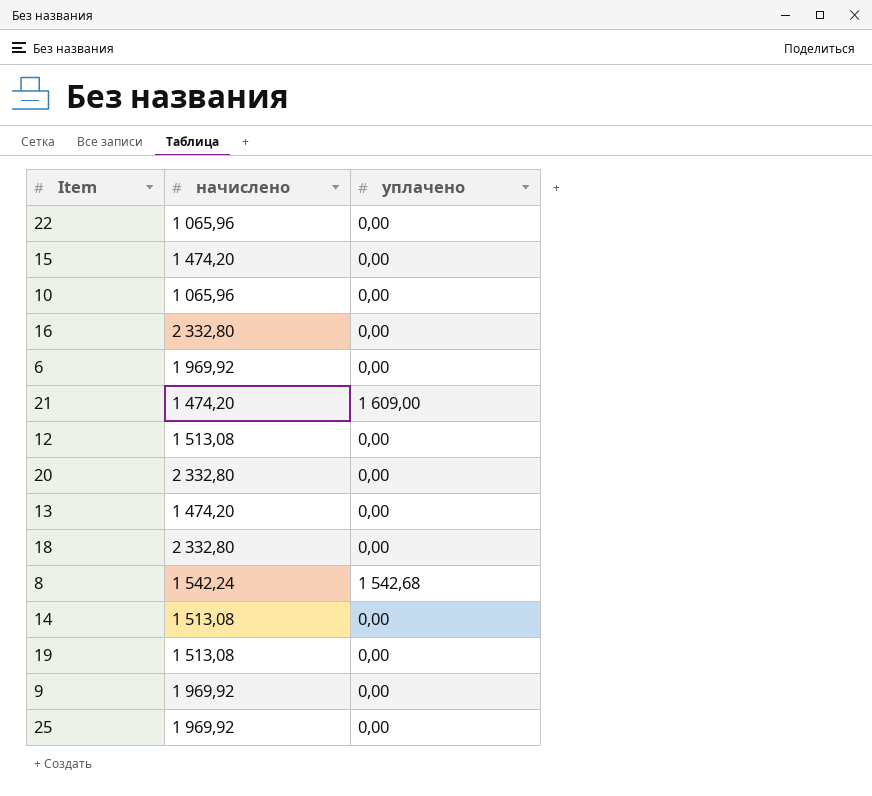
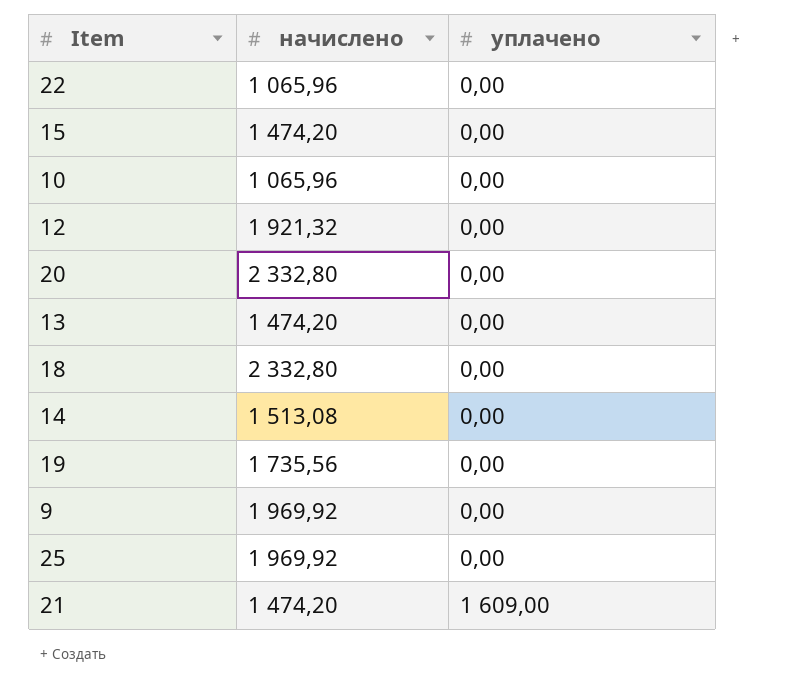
row order: none -> уплачено ascending
row 16: 2 332,80 | 0,00 -> none
row 6: 1 969,92 | 0,00 -> none
row 8: 1 542,24 | 1 542,68 -> none
12 | начислено: 1 513,08 -> 1 921,32
19 | начислено: 1 513,08 -> 1 735,56

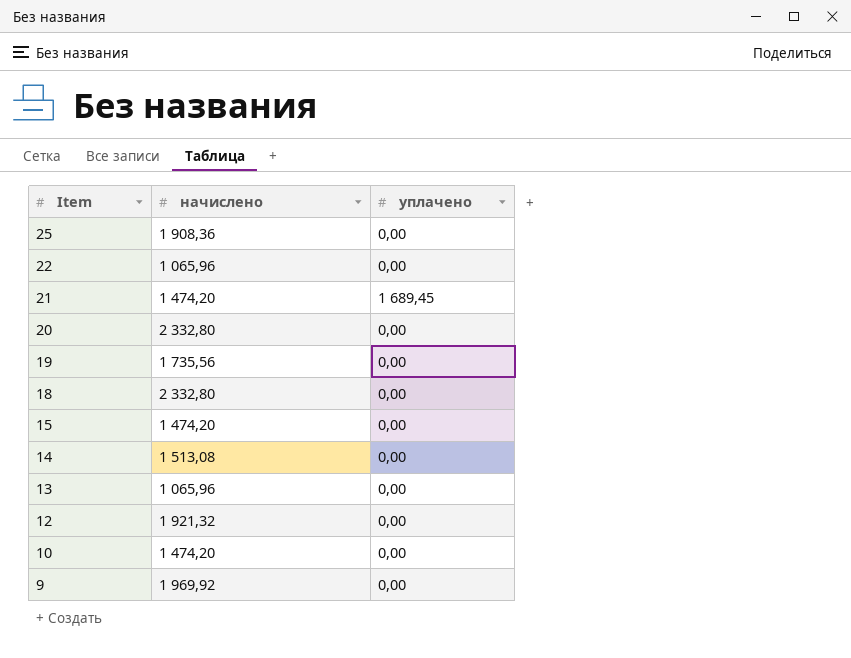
row order: уплачено ascending -> Item descending
25 | начислено: 1 969,92 -> 1 908,36
21 | уплачено: 1 609,00 -> 1 689,45
13 | начислено: 1 474,20 -> 1 065,96
10 | начислено: 1 065,96 -> 1 474,20

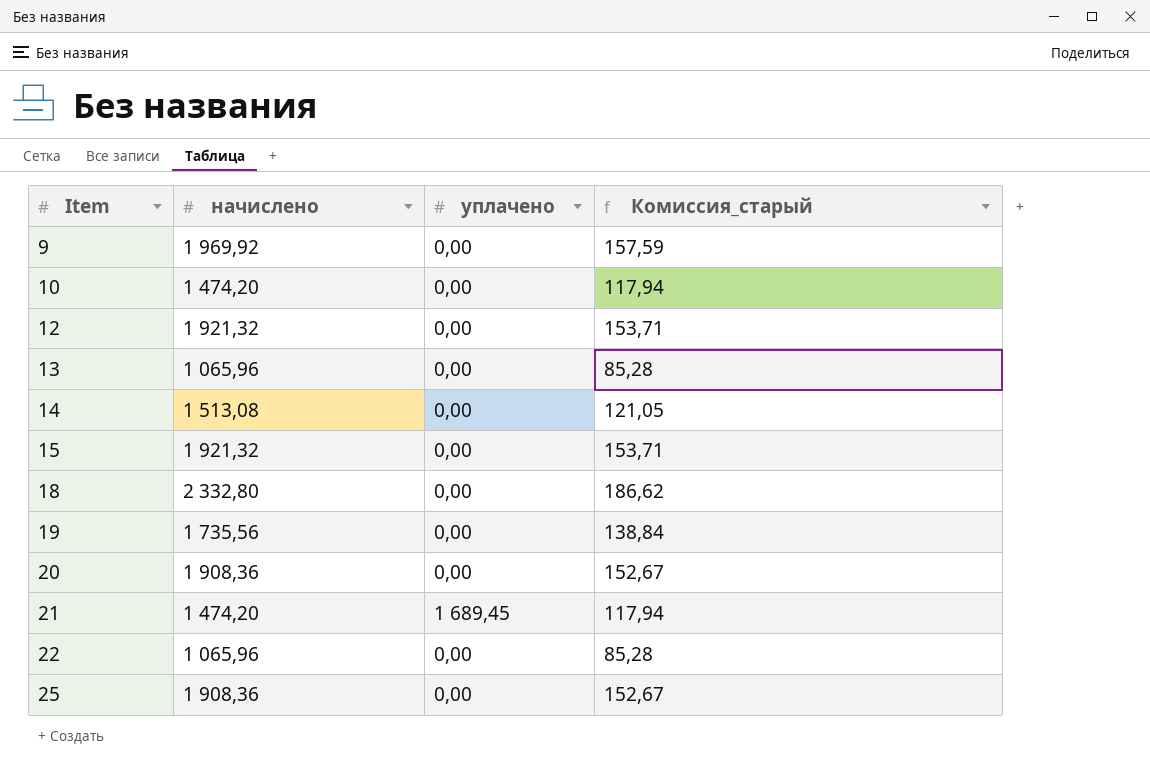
row order: Item descending -> Item ascending
column Комиссия_старый | formula: none -> [начислено] * 0,08
15 | начислено: 1 474,20 -> 1 921,32
20 | начислено: 2 332,80 -> 1 908,36

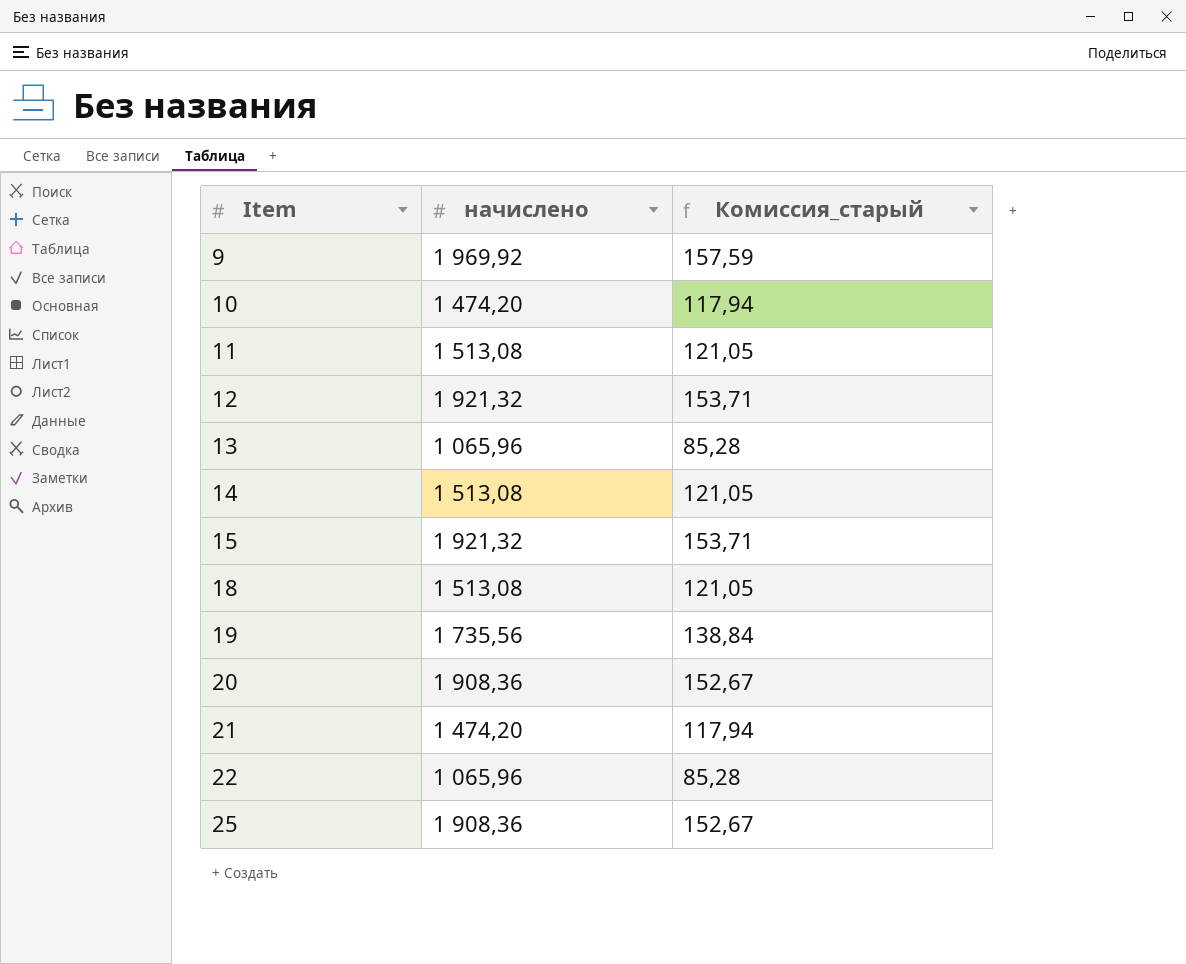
column уплачено | position: 3 -> none
row 11: none -> 1 513,08 | 121,05
18 | начислено: 2 332,80 -> 1 513,08
18 | Комиссия_старый: 186,62 -> 121,05

